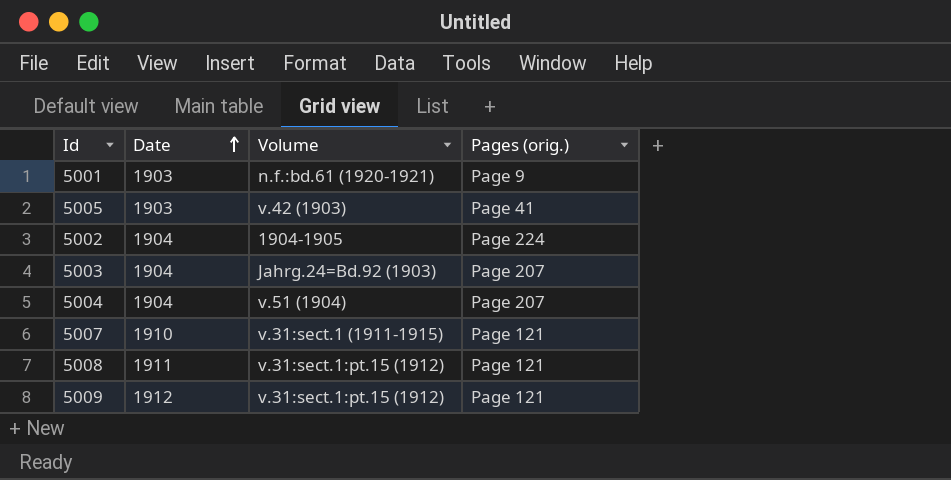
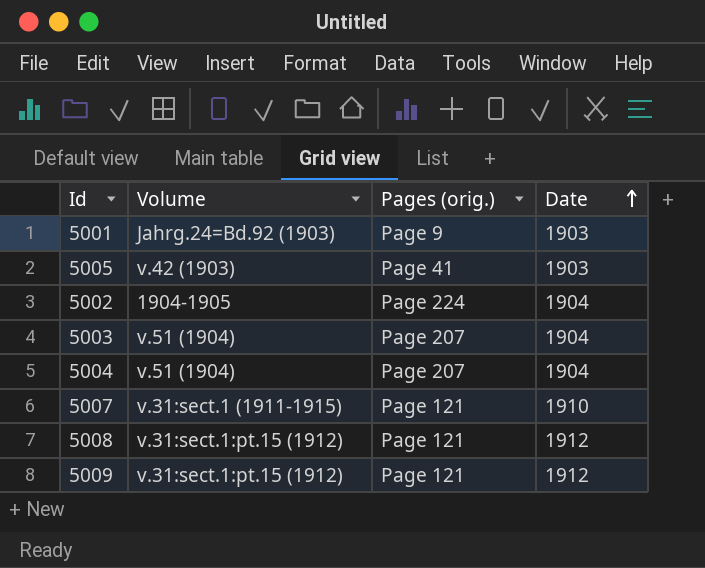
column Date | position: 2 -> 4
5001 | Volume: n.f.:bd.61 (1920-1921) -> Jahrg.24=Bd.92 (1903)
5003 | Volume: Jahrg.24=Bd.92 (1903) -> v.51 (1904)
5008 | Date: 1911 -> 1912

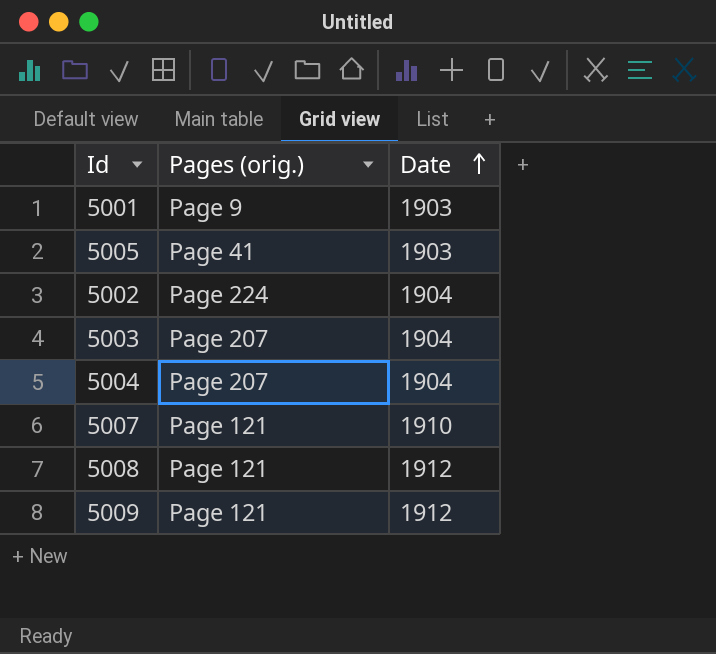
column Volume | position: 2 -> none

